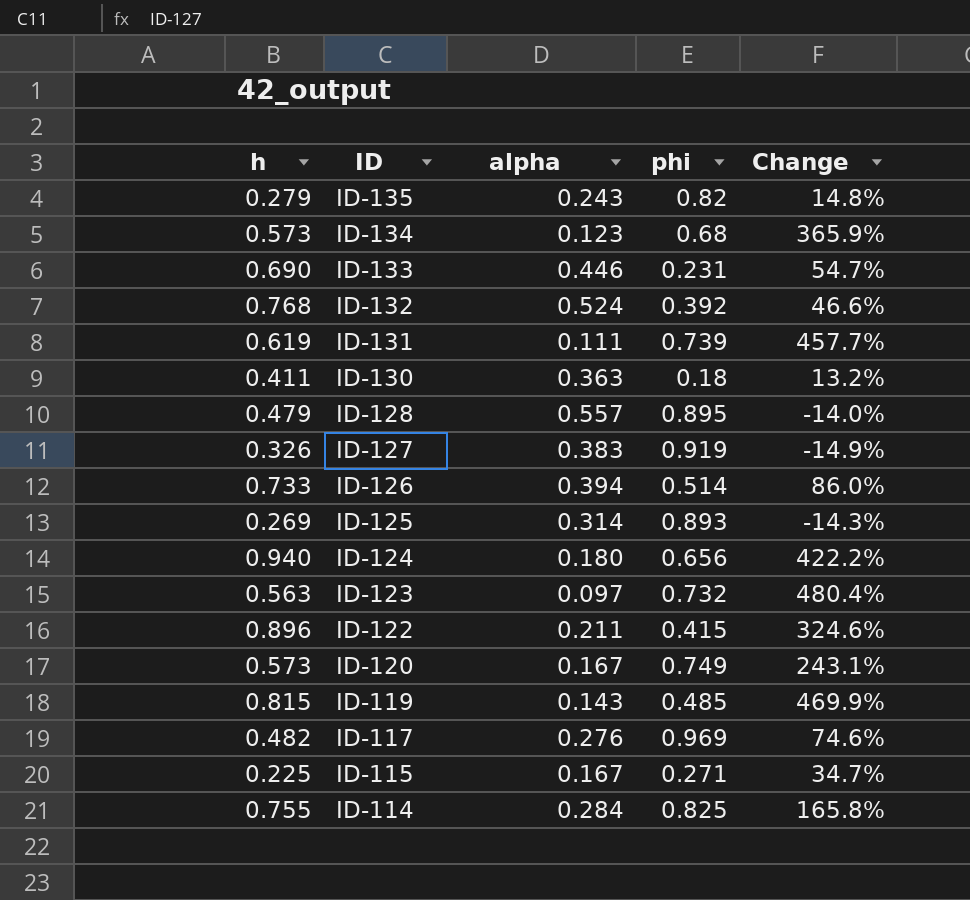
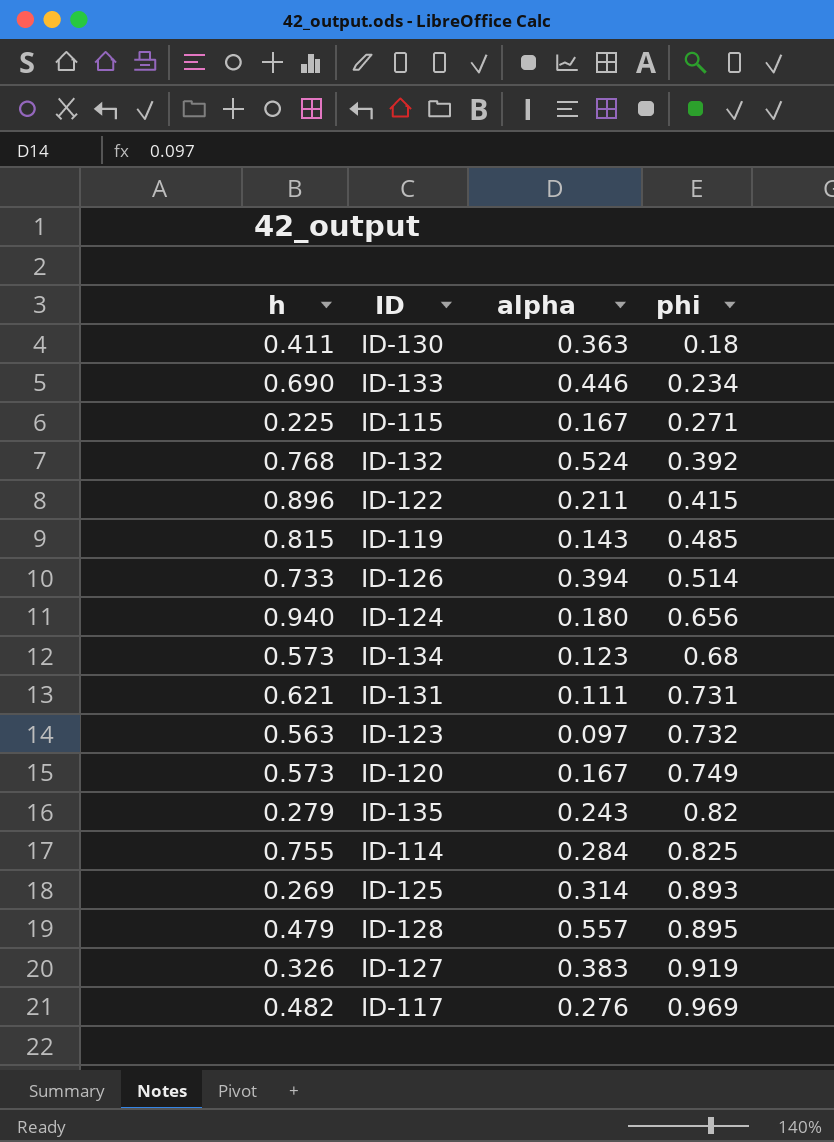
row order: ID descending -> phi ascending
column Change | formula: ([h] - [alpha]) / [alpha] -> none
ID-133 | phi: 0.231 -> 0.234
ID-131 | h: 0.619 -> 0.621
ID-131 | phi: 0.739 -> 0.731

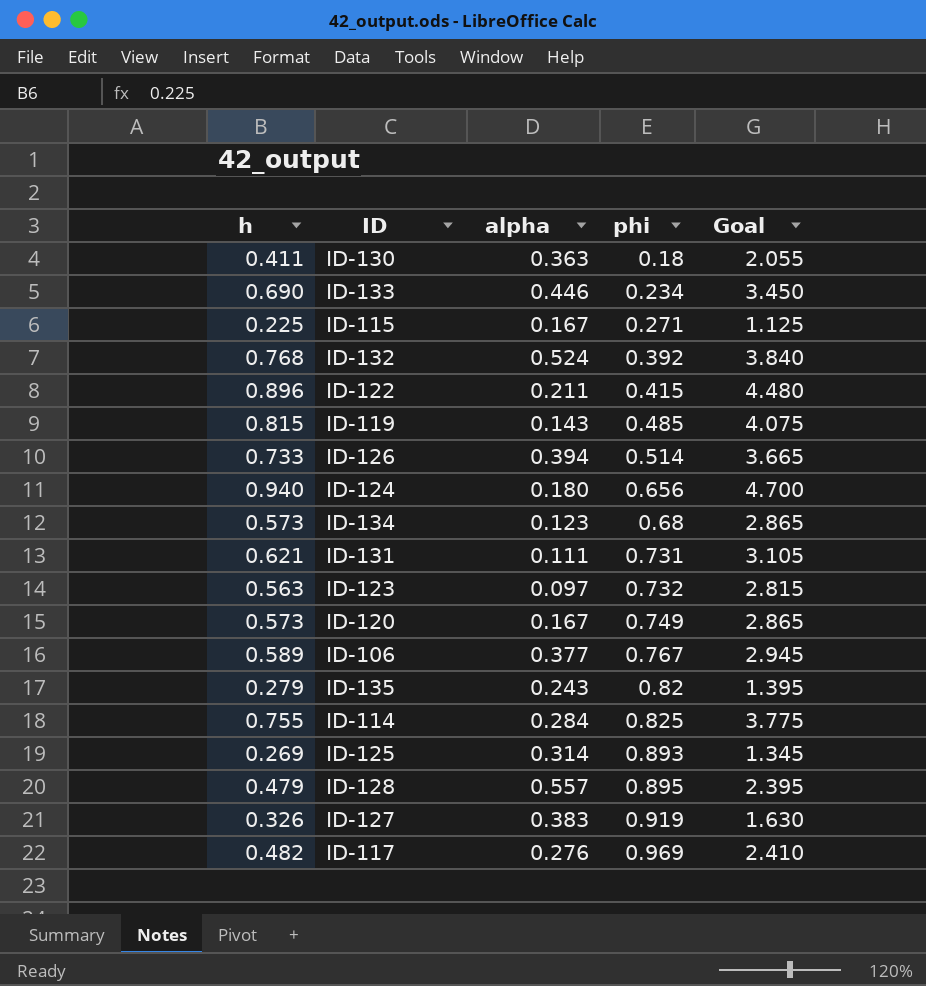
column Goal | formula: none -> [h] * 5
row ID-106: none -> 0.589 | 0.377 | 0.767 | 2.945

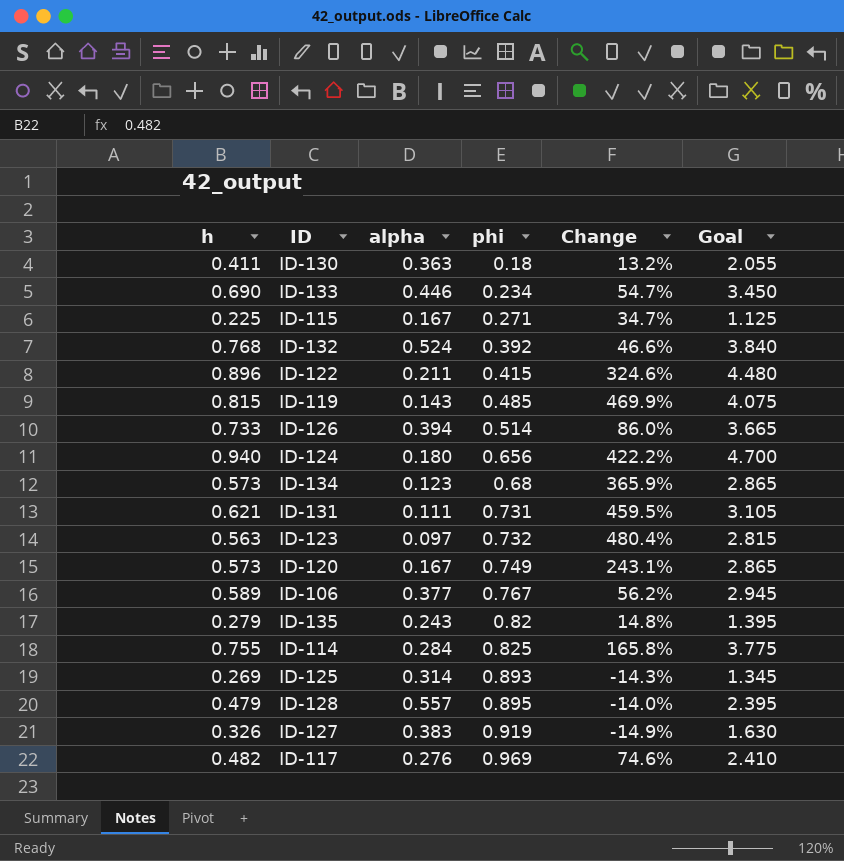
column Change | formula: none -> ([h] - [alpha]) / [alpha]

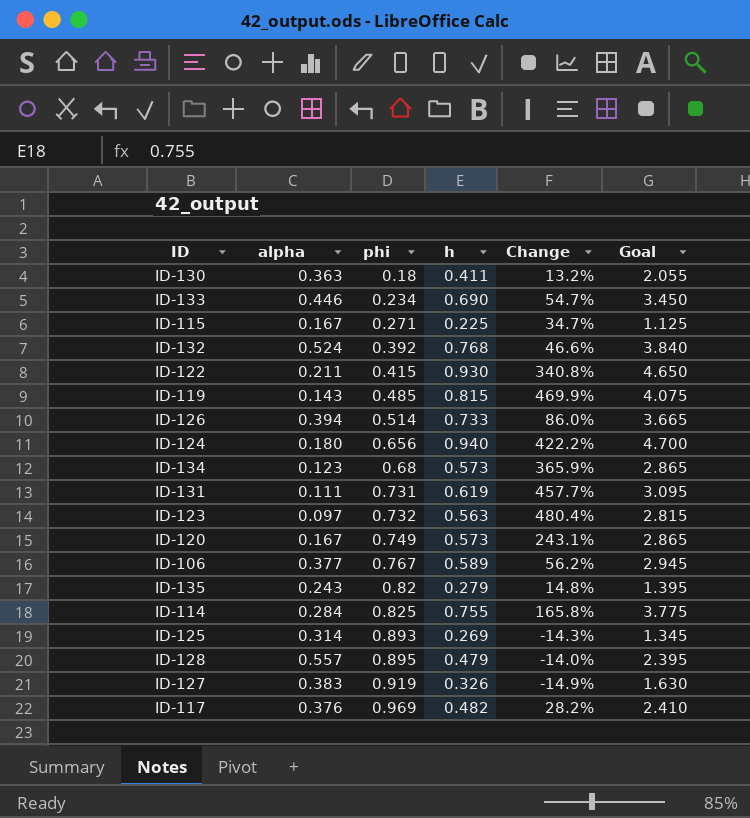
column h | position: 1 -> 4
ID-122 | h: 0.896 -> 0.930
ID-122 | Change: 324.6% -> 340.8%
ID-122 | Goal: 4.480 -> 4.650
ID-131 | h: 0.621 -> 0.619
ID-131 | Change: 459.5% -> 457.7%
ID-131 | Goal: 3.105 -> 3.095
ID-117 | alpha: 0.276 -> 0.376
ID-117 | Change: 74.6% -> 28.2%

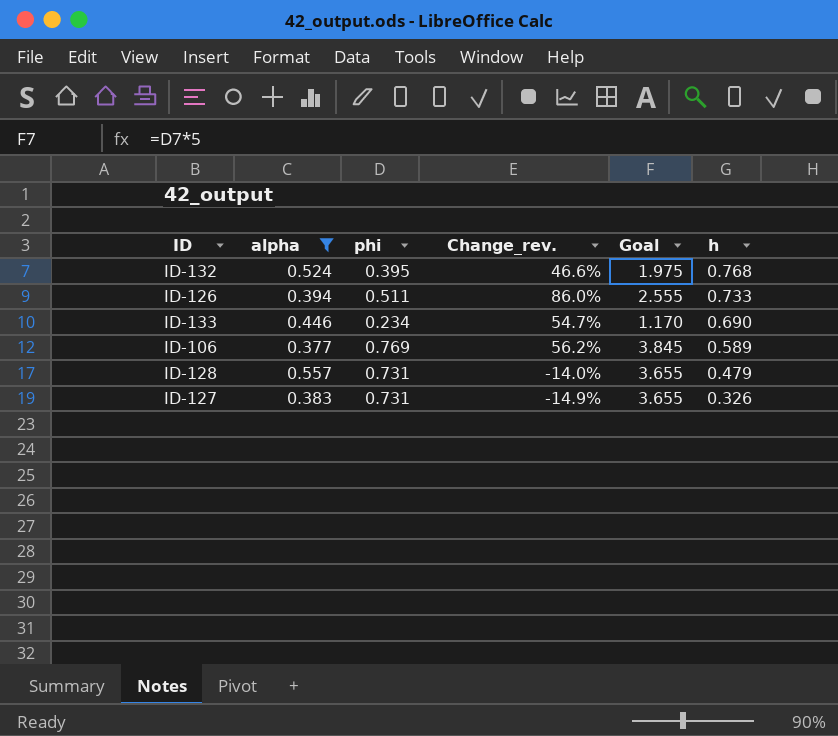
filter: none -> alpha >= 0.377
row order: phi ascending -> h descending
column name: Change -> Change_rev.
column Goal | formula: [h] * 5 -> [phi] * 5
column h | position: 4 -> 6
ID-132 | phi: 0.392 -> 0.395
ID-126 | phi: 0.514 -> 0.511
ID-106 | phi: 0.767 -> 0.769
ID-128 | phi: 0.895 -> 0.731
ID-127 | phi: 0.919 -> 0.731

